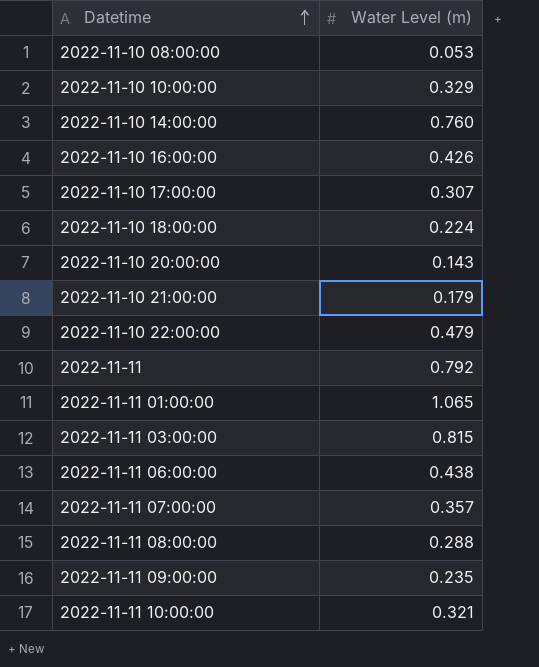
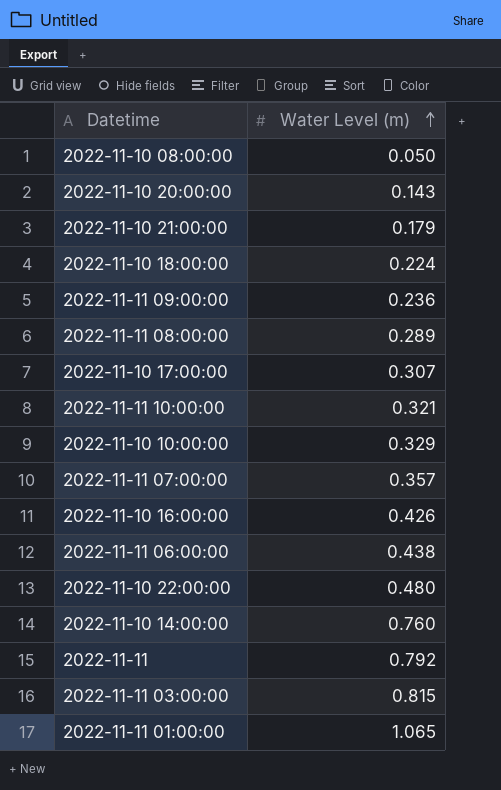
row order: Datetime ascending -> Water Level (m) ascending
2022-11-10 08:00:00 | Water Level (m): 0.053 -> 0.050
2022-11-11 09:00:00 | Water Level (m): 0.235 -> 0.236
2022-11-11 08:00:00 | Water Level (m): 0.288 -> 0.289
2022-11-10 22:00:00 | Water Level (m): 0.479 -> 0.480

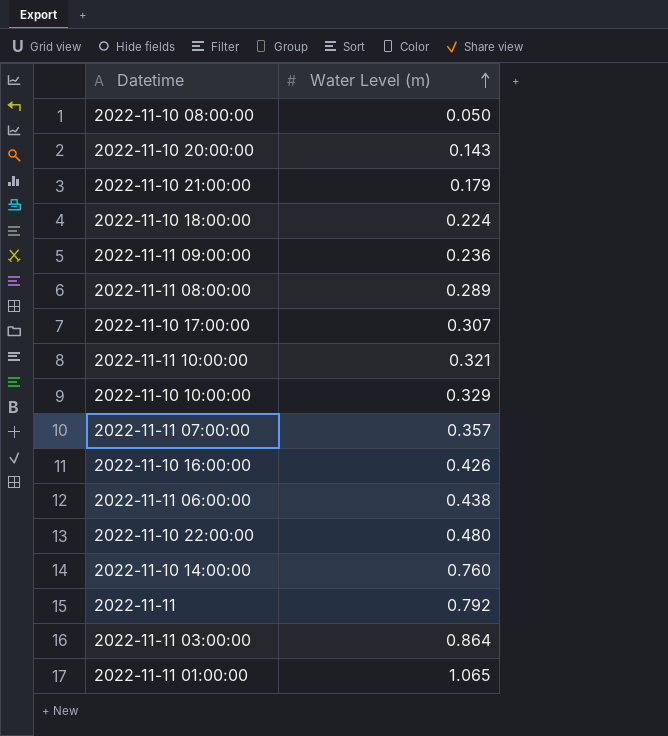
2022-11-11 03:00:00 | Water Level (m): 0.815 -> 0.864

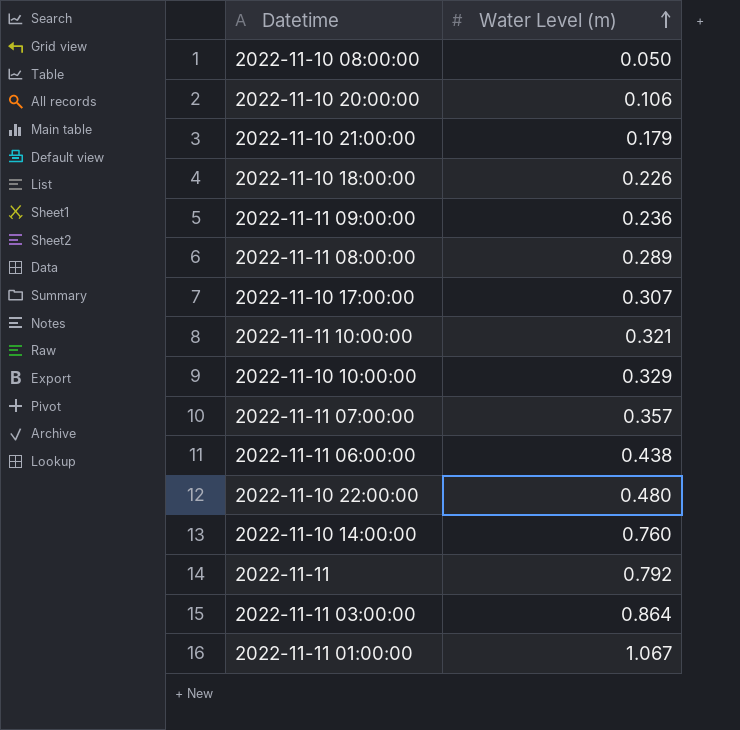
row 2022-11-10 16:00:00: 0.426 -> none
2022-11-10 20:00:00 | Water Level (m): 0.143 -> 0.106
2022-11-10 18:00:00 | Water Level (m): 0.224 -> 0.226
2022-11-11 01:00:00 | Water Level (m): 1.065 -> 1.067

